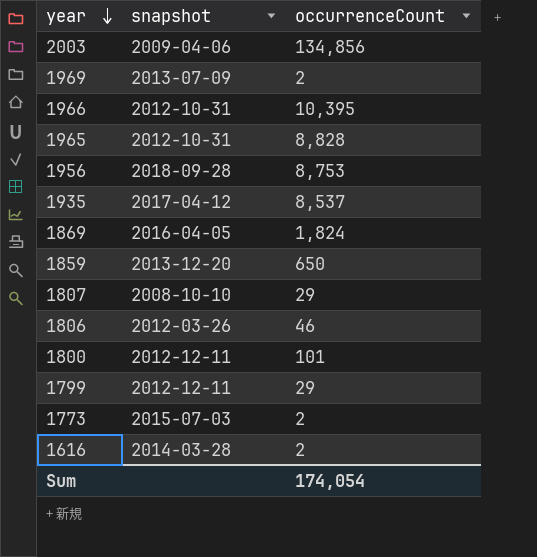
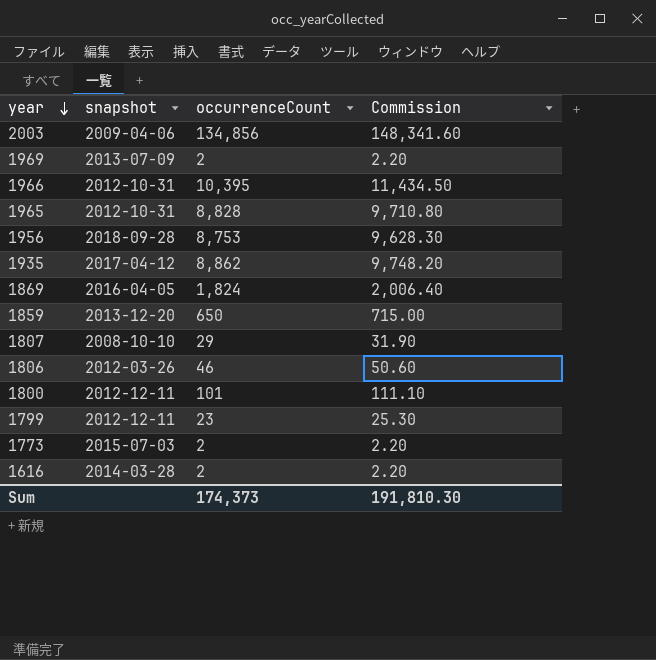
column Commission | formula: none -> [occurrenceCount] * 1.1
1935 | occurrenceCount: 8,537 -> 8,862
1799 | occurrenceCount: 29 -> 23
Sum | occurrenceCount: 174,054 -> 174,373

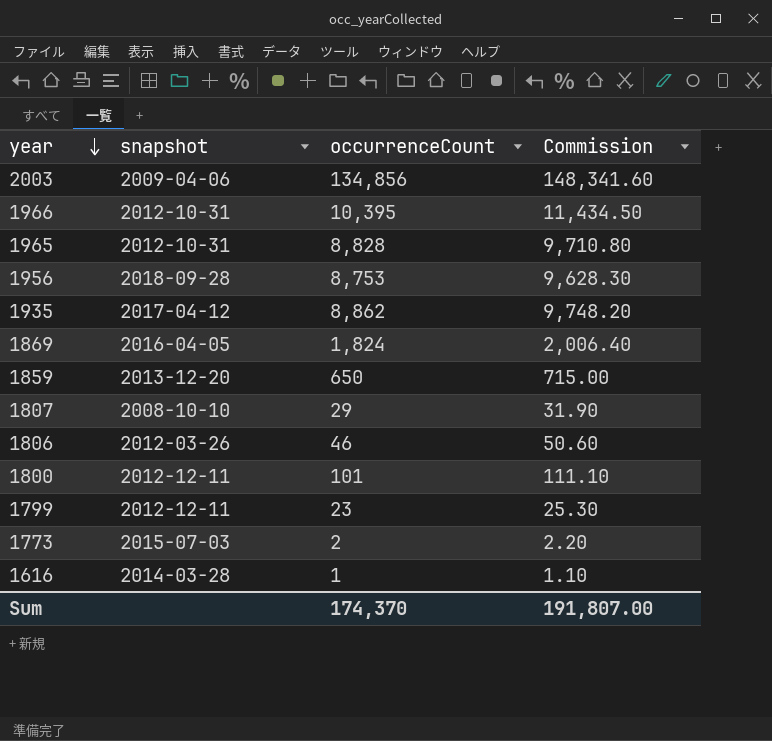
row 1969: 2013-07-09 | 2 | 2.20 -> none
1616 | occurrenceCount: 2 -> 1
1616 | Commission: 2.20 -> 1.10
Sum | occurrenceCount: 174,373 -> 174,370
Sum | Commission: 191,810.30 -> 191,807.00

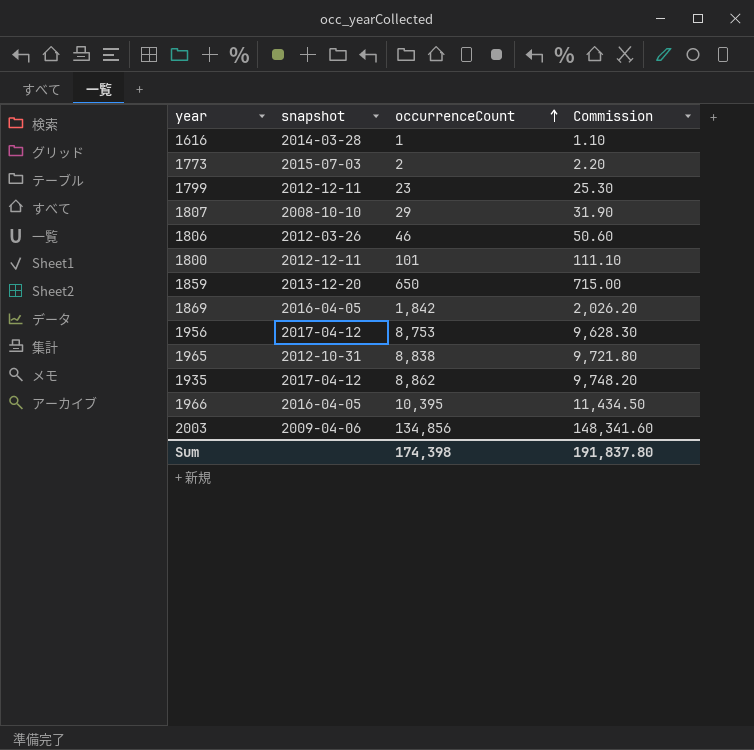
row order: year descending -> occurrenceCount ascending
1869 | occurrenceCount: 1,824 -> 1,842
1869 | Commission: 2,006.40 -> 2,026.20
1956 | snapshot: 2018-09-28 -> 2017-04-12
1965 | occurrenceCount: 8,828 -> 8,838
1965 | Commission: 9,710.80 -> 9,721.80
1966 | snapshot: 2012-10-31 -> 2016-04-05
Sum | occurrenceCount: 174,370 -> 174,398
Sum | Commission: 191,807.00 -> 191,837.80

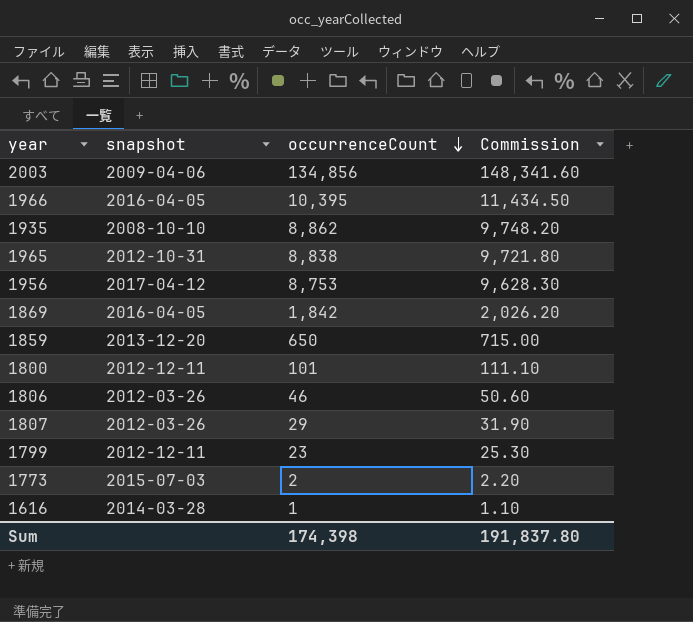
row order: occurrenceCount ascending -> occurrenceCount descending
1935 | snapshot: 2017-04-12 -> 2008-10-10
1807 | snapshot: 2008-10-10 -> 2012-03-26

